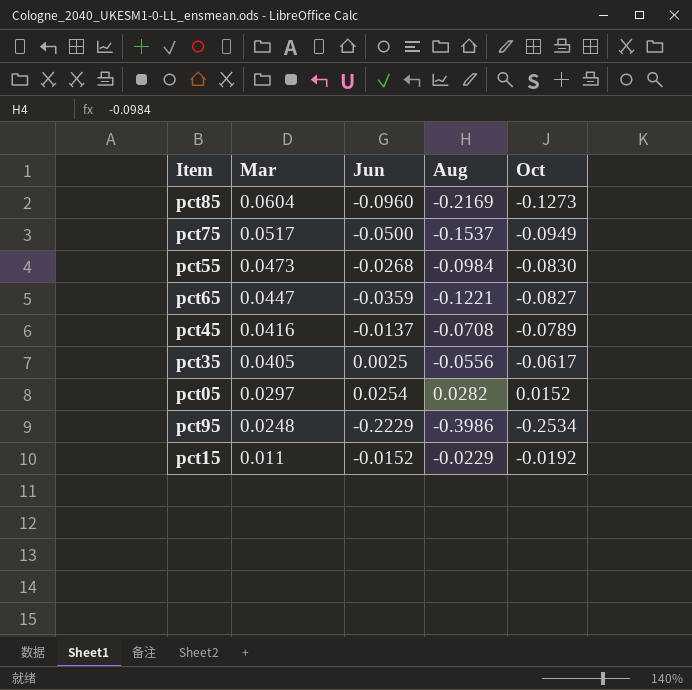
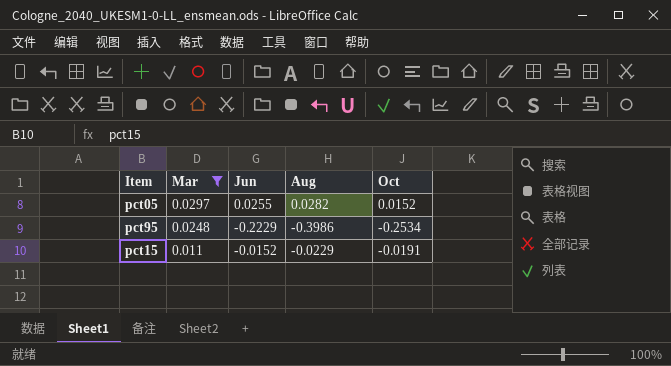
filter: none -> Mar <= 0.0297
pct05 | Jun: 0.0254 -> 0.0255
pct15 | Oct: -0.0192 -> -0.0191

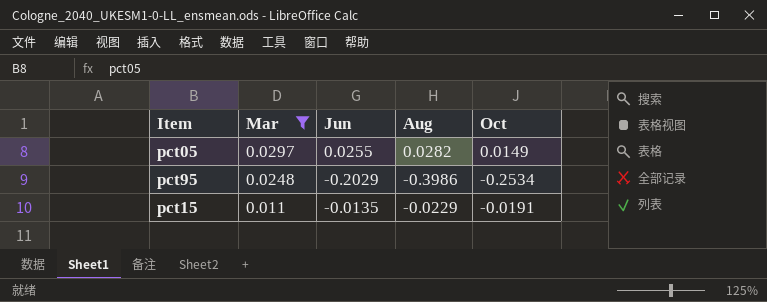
pct05 | Oct: 0.0152 -> 0.0149
pct95 | Jun: -0.2229 -> -0.2029
pct15 | Jun: -0.0152 -> -0.0135

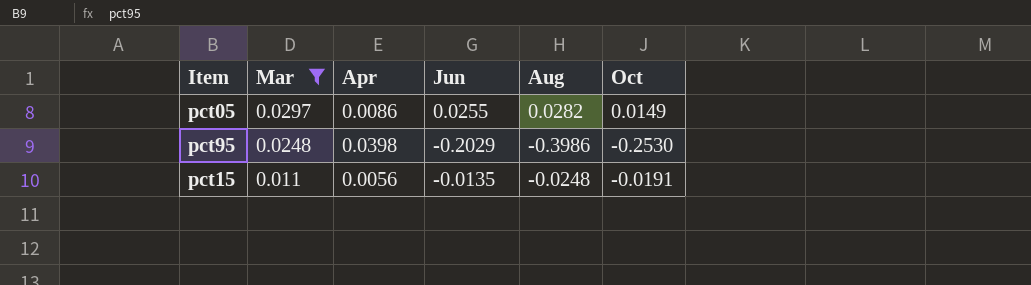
column Apr | position: none -> 3
pct95 | Oct: -0.2534 -> -0.2530
pct15 | Aug: -0.0229 -> -0.0248

